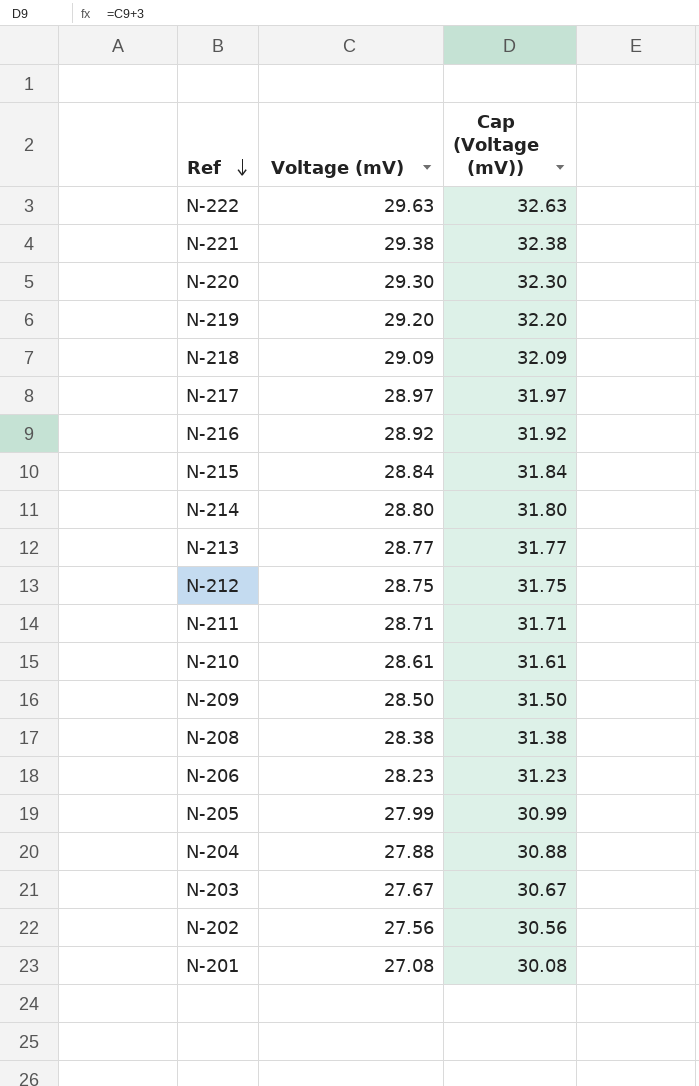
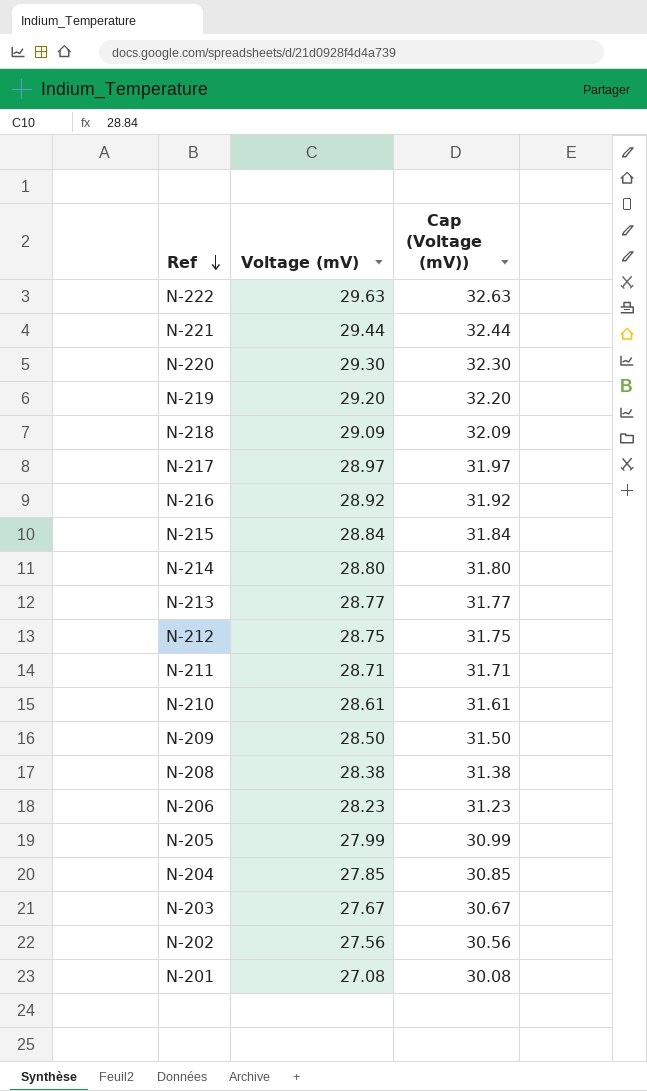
N-221 | Voltage (mV): 29.38 -> 29.44
N-221 | Cap (Voltage (mV)): 32.38 -> 32.44
N-204 | Voltage (mV): 27.88 -> 27.85
N-204 | Cap (Voltage (mV)): 30.88 -> 30.85

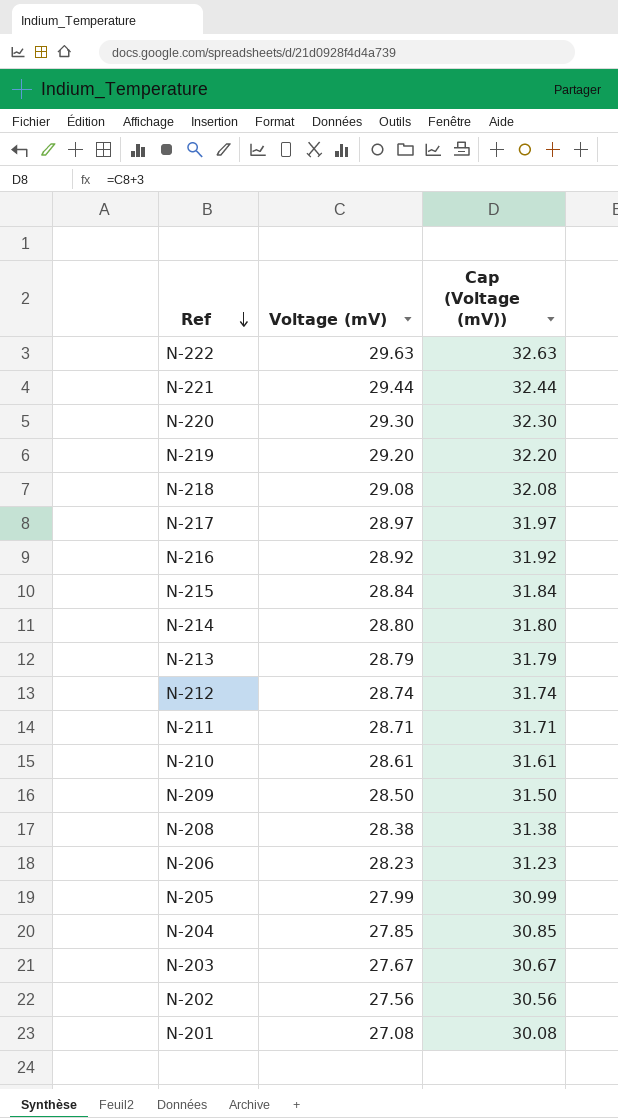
N-218 | Voltage (mV): 29.09 -> 29.08
N-218 | Cap (Voltage (mV)): 32.09 -> 32.08
N-213 | Voltage (mV): 28.77 -> 28.79
N-213 | Cap (Voltage (mV)): 31.77 -> 31.79
N-212 | Voltage (mV): 28.75 -> 28.74
N-212 | Cap (Voltage (mV)): 31.75 -> 31.74

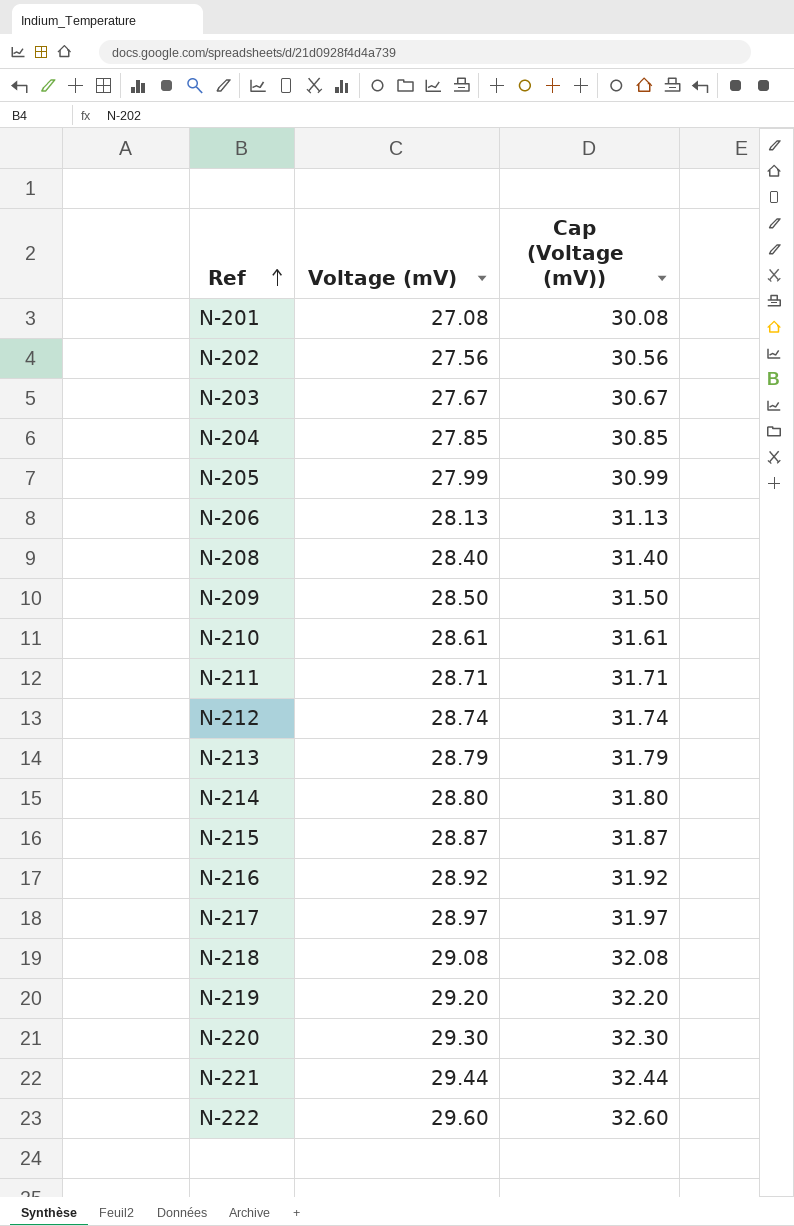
row order: Ref descending -> Ref ascending
N-206 | Voltage (mV): 28.23 -> 28.13
N-206 | Cap (Voltage (mV)): 31.23 -> 31.13
N-208 | Voltage (mV): 28.38 -> 28.40
N-208 | Cap (Voltage (mV)): 31.38 -> 31.40
N-215 | Voltage (mV): 28.84 -> 28.87
N-215 | Cap (Voltage (mV)): 31.84 -> 31.87
N-222 | Voltage (mV): 29.63 -> 29.60
N-222 | Cap (Voltage (mV)): 32.63 -> 32.60

